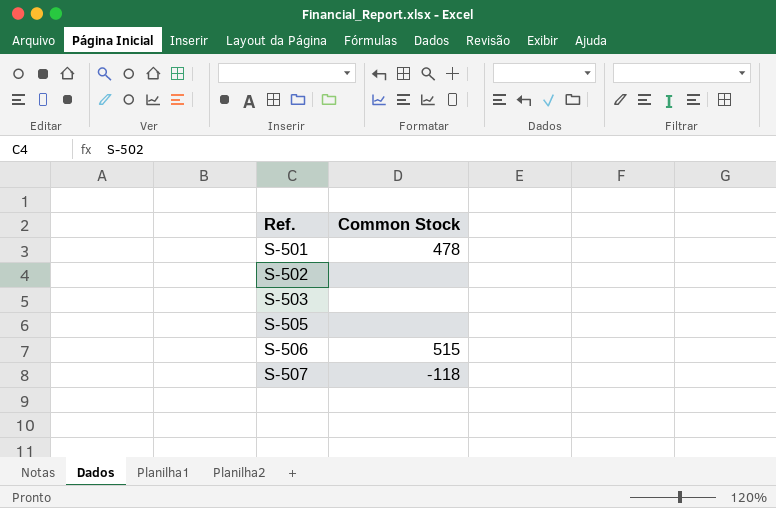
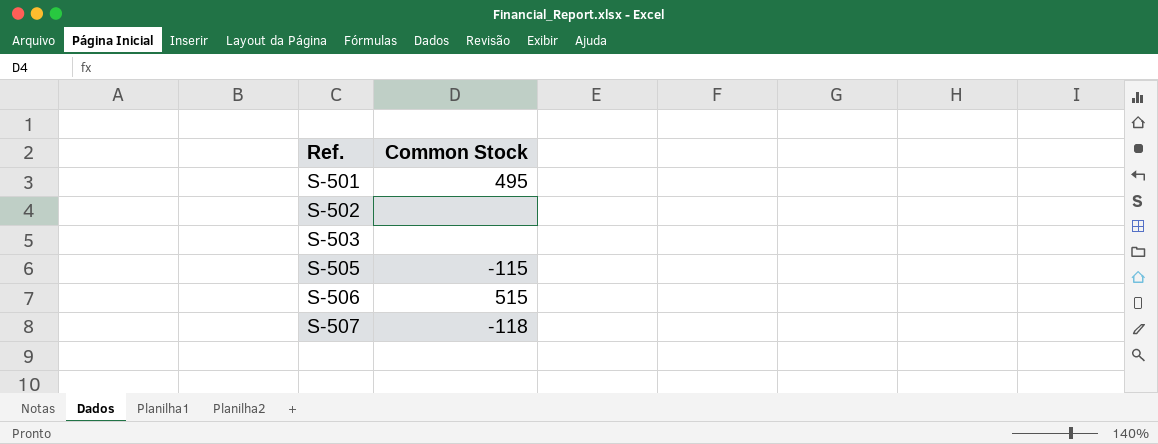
S-501 | Common Stock: 478 -> 495
S-505 | Common Stock: none -> -115

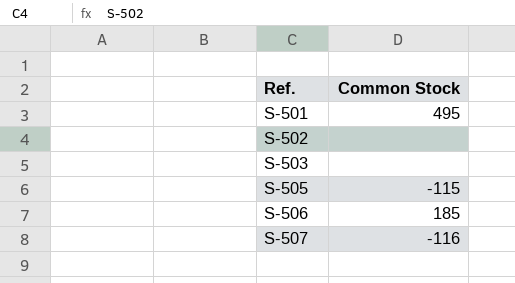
S-506 | Common Stock: 515 -> 185
S-507 | Common Stock: -118 -> -116

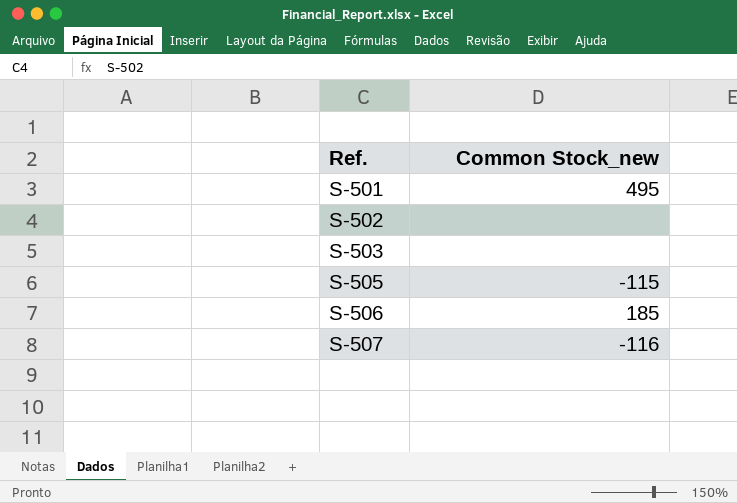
column name: Common Stock -> Common Stock_new

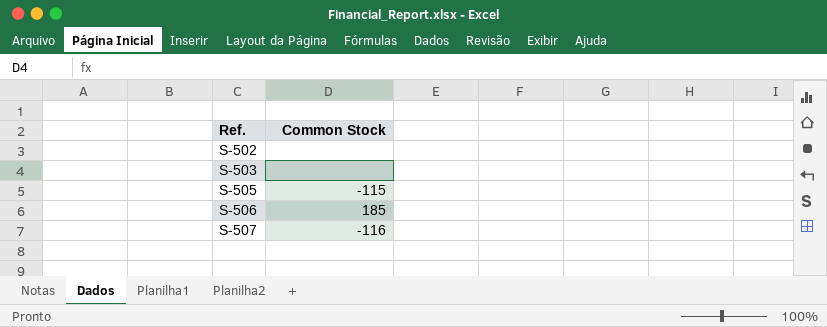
column name: Common Stock_new -> Common Stock
row S-501: 495 -> none

